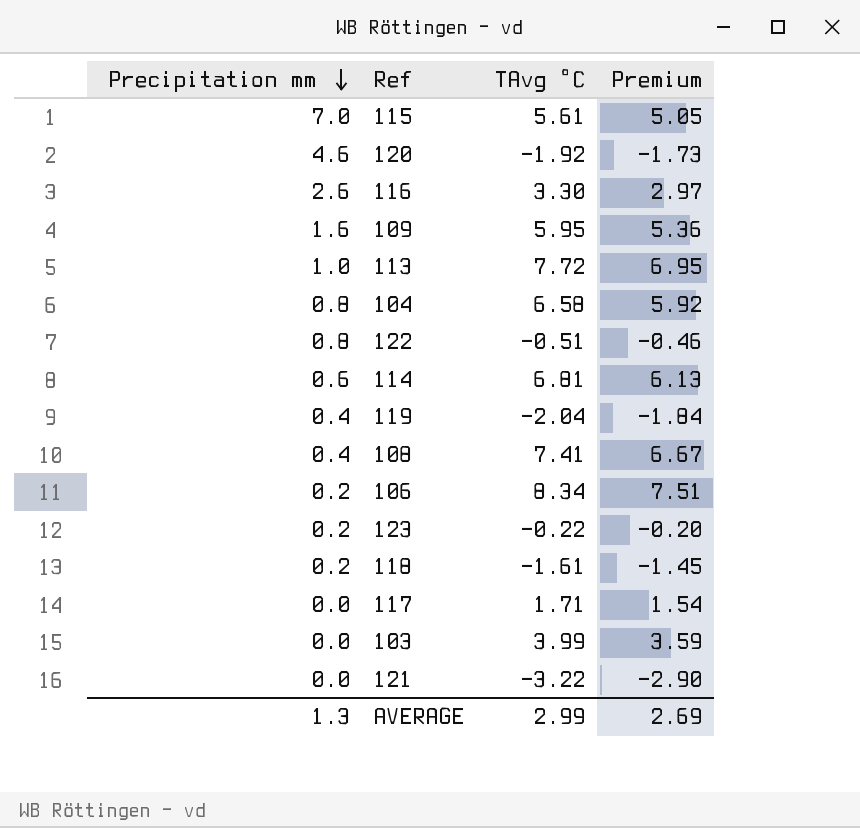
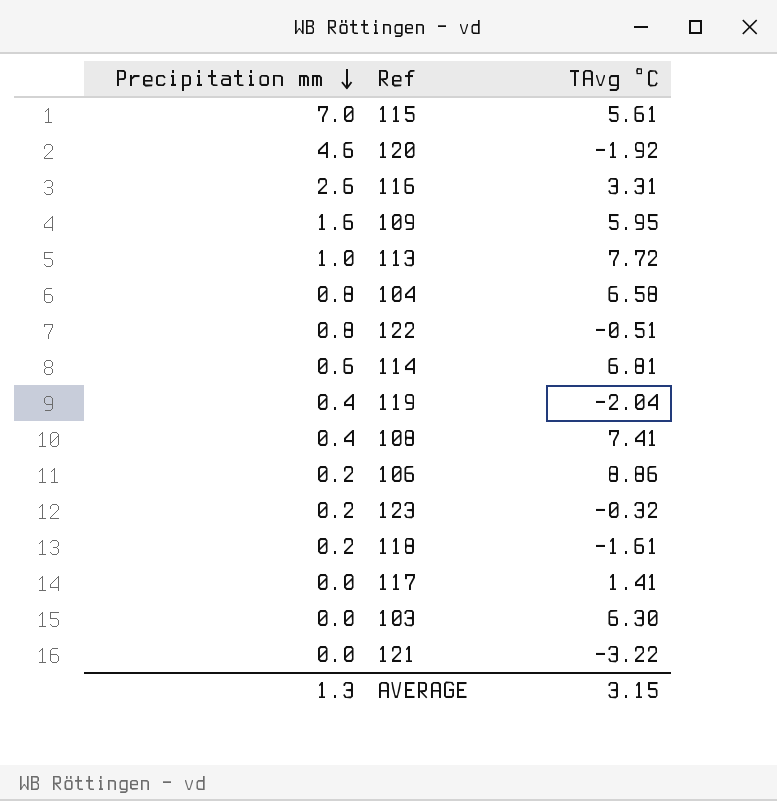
column Premium | formula: [TAvg °C] * 0.9 -> none
116 | TAvg °C: 3.30 -> 3.31
106 | TAvg °C: 8.34 -> 8.86
123 | TAvg °C: -0.22 -> -0.32
117 | TAvg °C: 1.71 -> 1.41
103 | TAvg °C: 3.99 -> 6.30
AVERAGE | TAvg °C: 2.99 -> 3.15

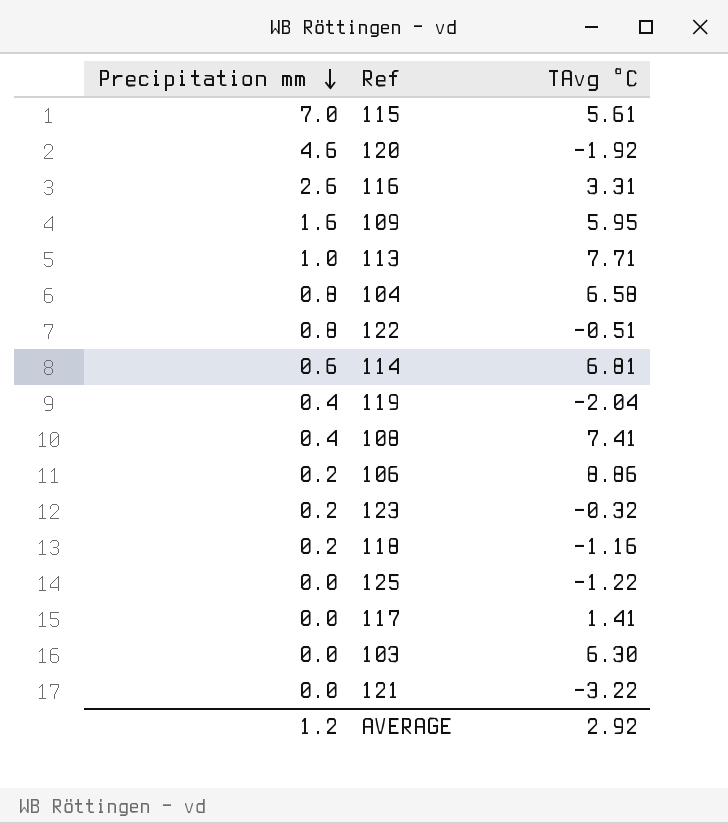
113 | TAvg °C: 7.72 -> 7.71
118 | TAvg °C: -1.61 -> -1.16
row 125: none -> 0.0 | -1.22
AVERAGE | Precipitation mm: 1.3 -> 1.2
AVERAGE | TAvg °C: 3.15 -> 2.92

